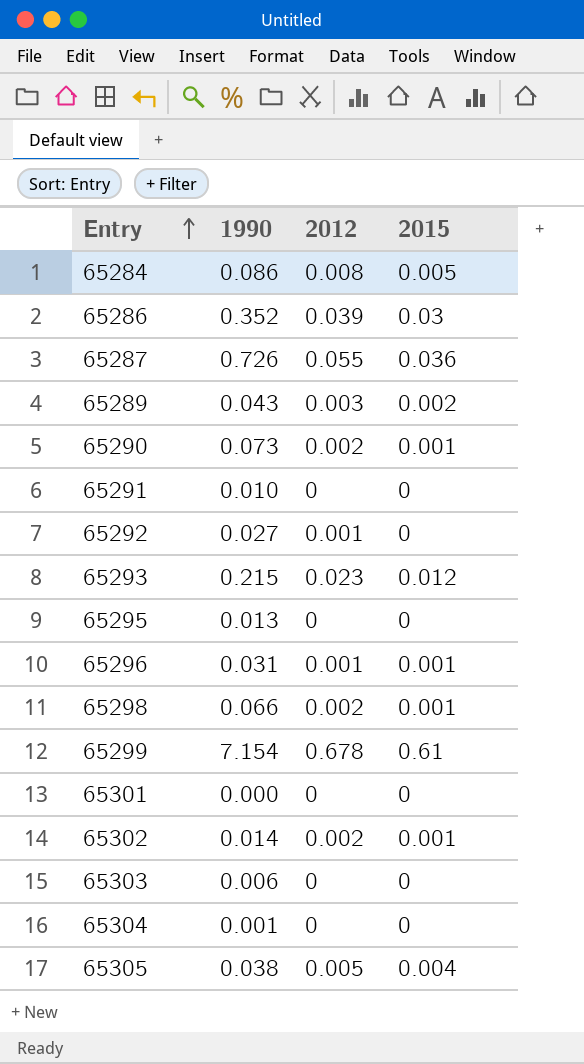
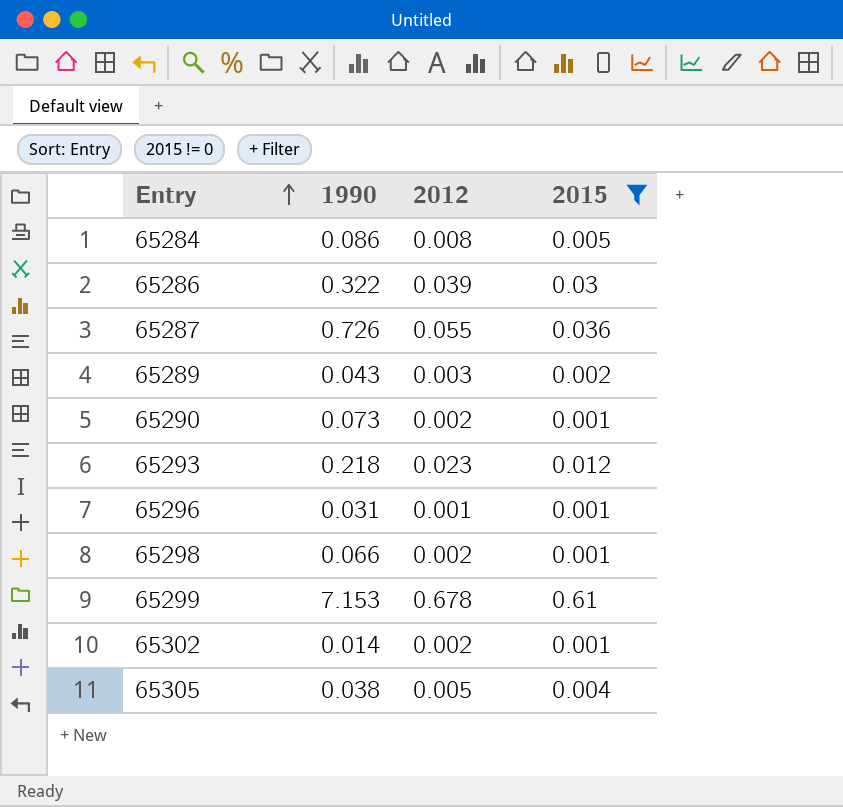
filter: none -> 2015 != 0
65286 | 1990: 0.352 -> 0.322
65293 | 1990: 0.215 -> 0.218
65299 | 1990: 7.154 -> 7.153

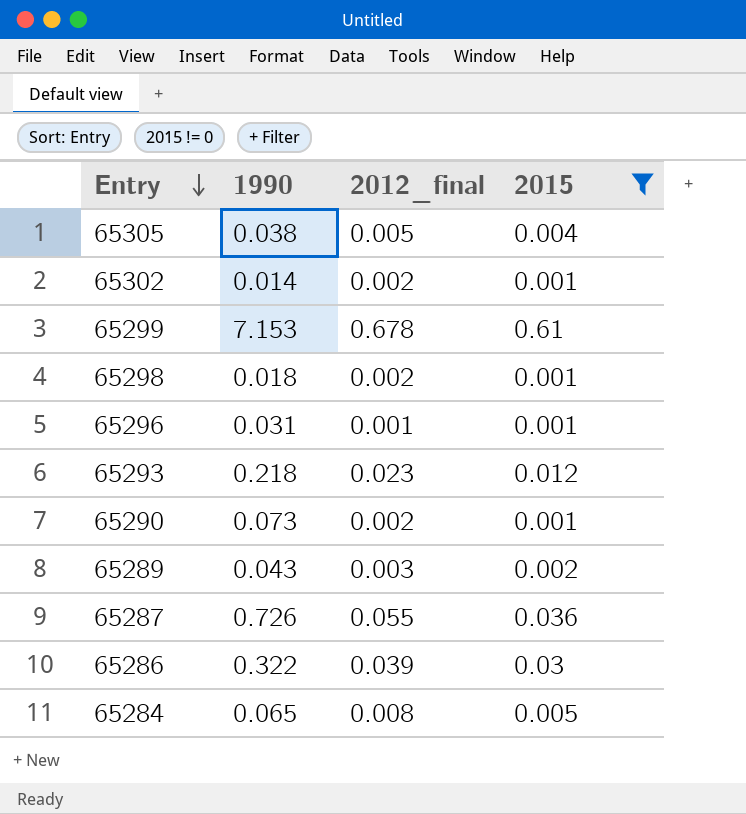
row order: Entry ascending -> Entry descending
column name: 2012 -> 2012_final
65298 | 1990: 0.066 -> 0.018
65284 | 1990: 0.086 -> 0.065

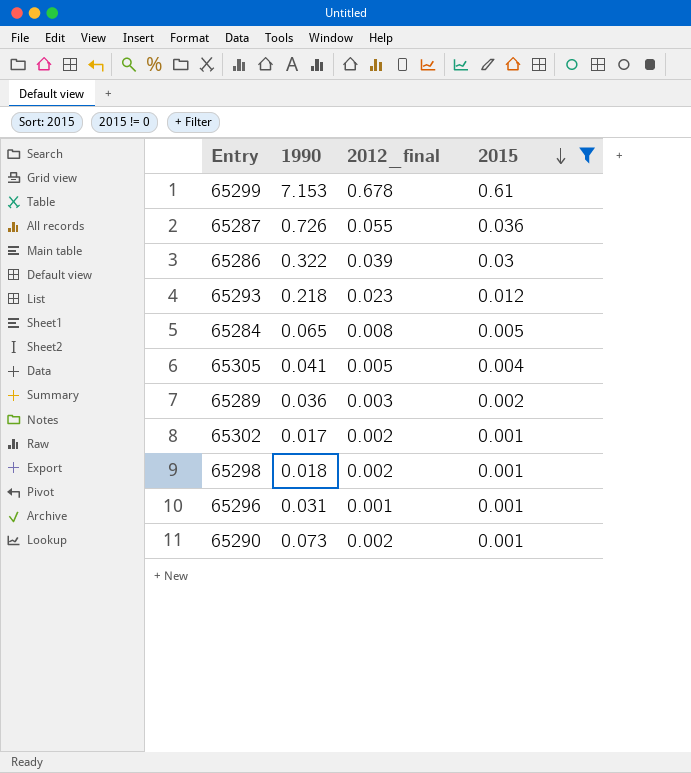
row order: Entry descending -> 2015 descending
65305 | 1990: 0.038 -> 0.041
65289 | 1990: 0.043 -> 0.036
65302 | 1990: 0.014 -> 0.017

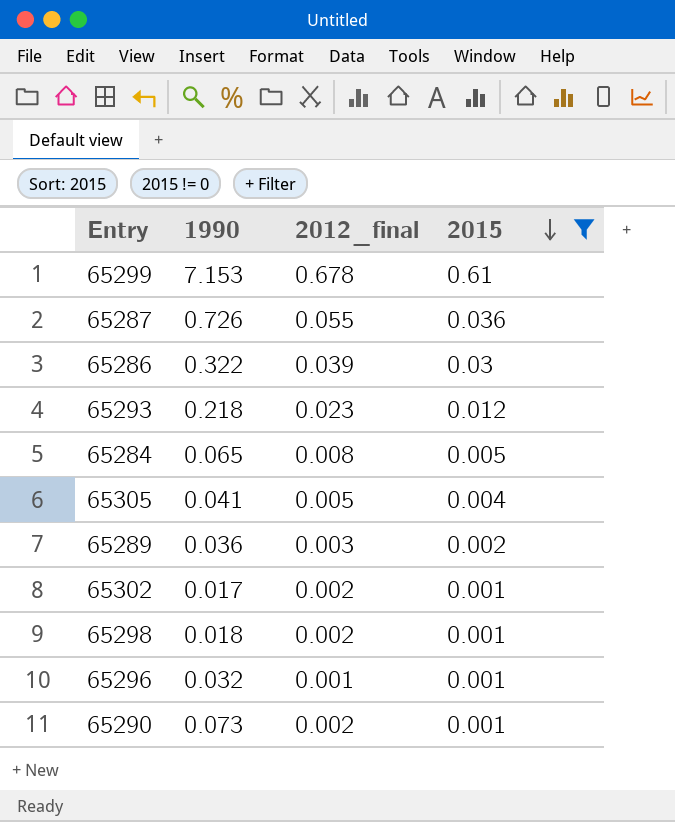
65296 | 1990: 0.031 -> 0.032

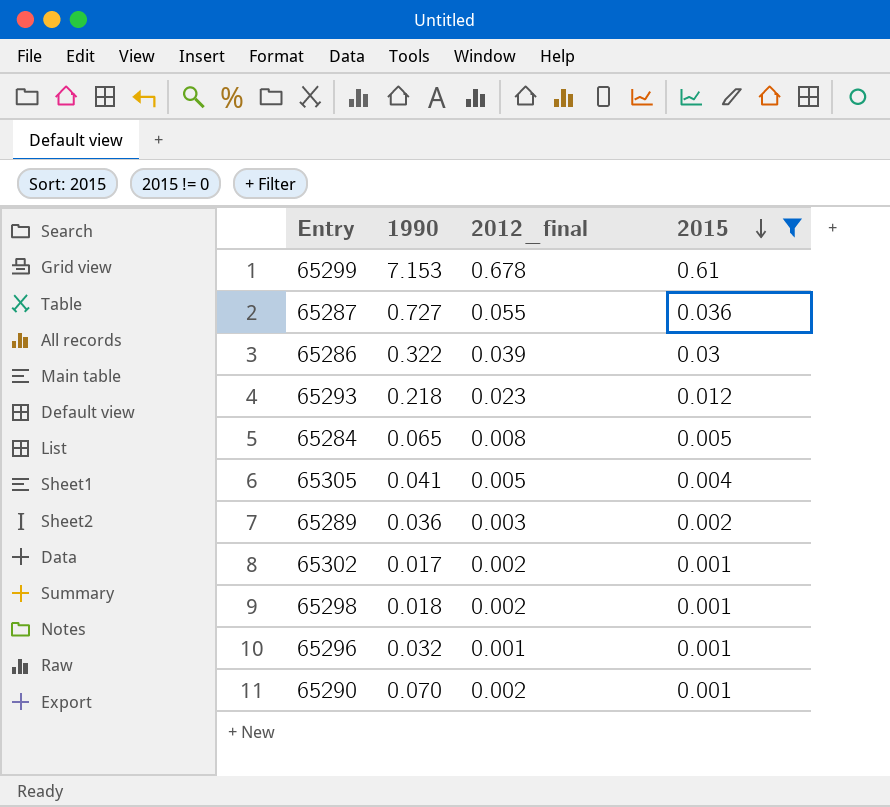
65287 | 1990: 0.726 -> 0.727
65290 | 1990: 0.073 -> 0.070

